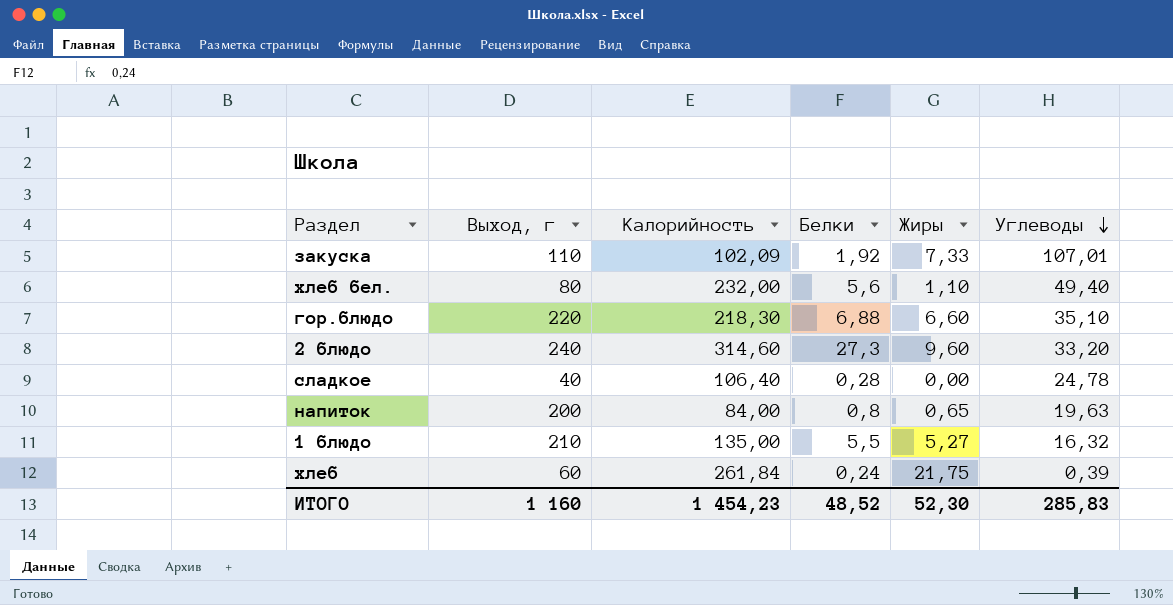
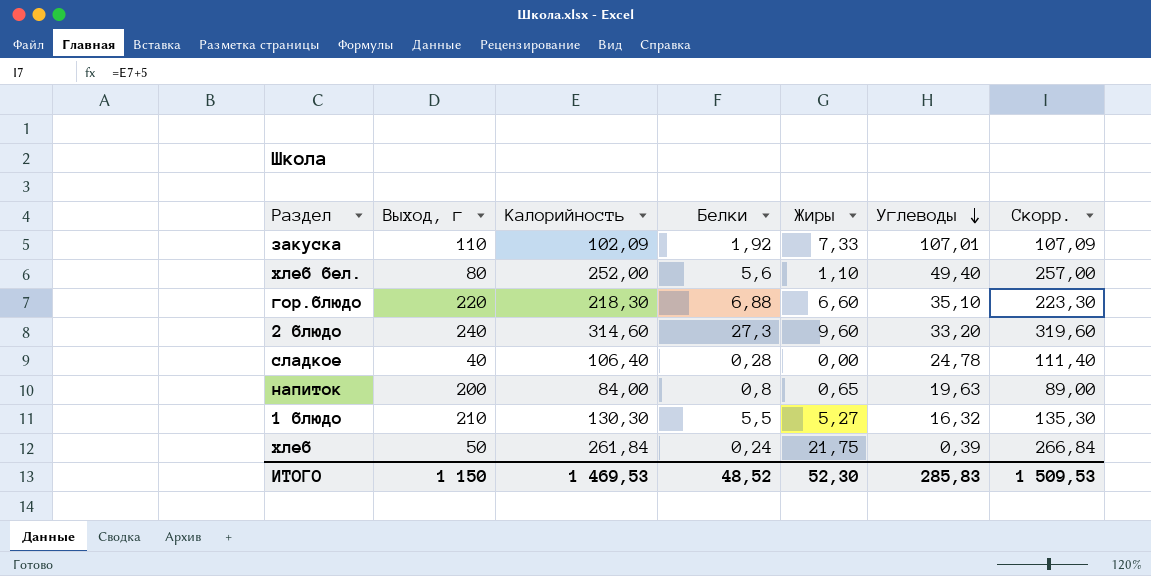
column Скорр. | formula: none -> [Калорийность] + 5
хлеб бел. | Калорийность: 232,00 -> 252,00
1 блюдо | Калорийность: 135,00 -> 130,30
хлеб | Выход, г: 60 -> 50
ИТОГО | Выход, г: 1 160 -> 1 150
ИТОГО | Калорийность: 1 454,23 -> 1 469,53

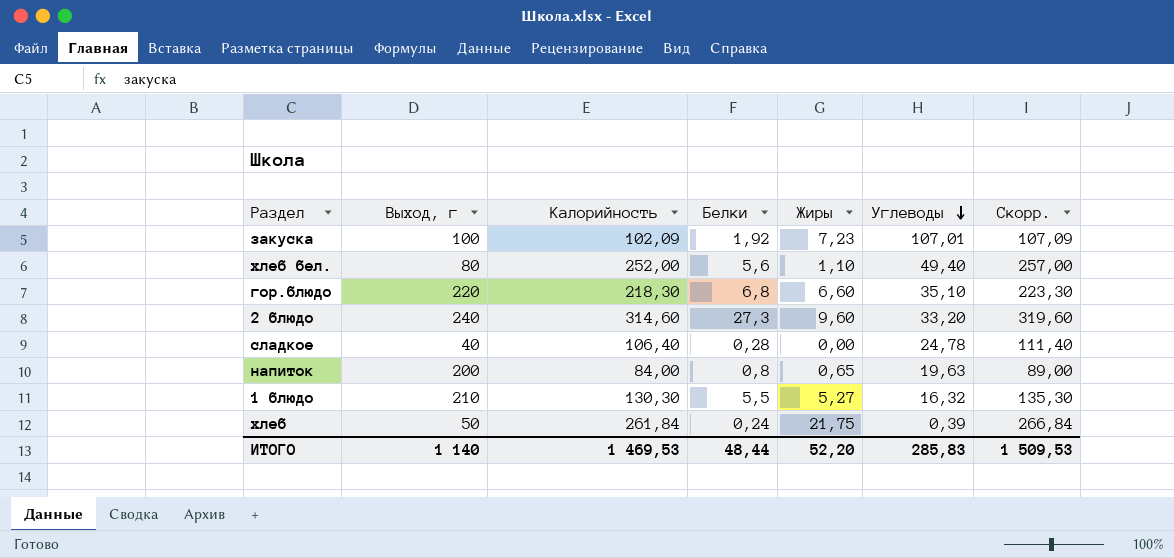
закуска | Выход, г: 110 -> 100
закуска | Жиры: 7,33 -> 7,23
гор.блюдо | Белки: 6,88 -> 6,8
ИТОГО | Выход, г: 1 150 -> 1 140
ИТОГО | Белки: 48,52 -> 48,44
ИТОГО | Жиры: 52,30 -> 52,20

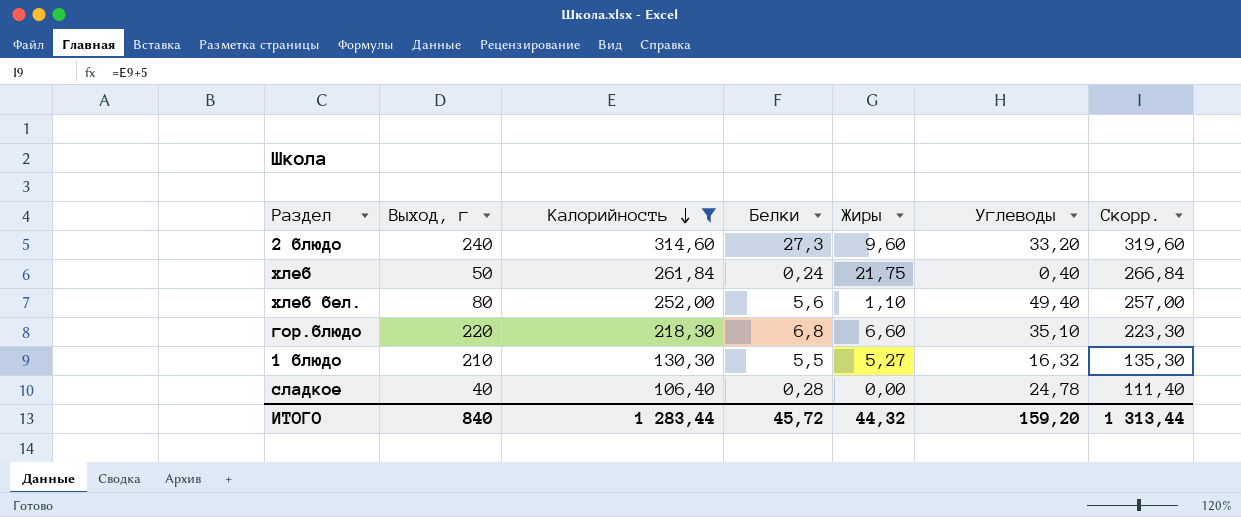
filter: none -> Калорийность >= 106,40
row order: Углеводы descending -> Калорийность descending
хлеб | Углеводы: 0,39 -> 0,40
ИТОГО | Выход, г: 1 140 -> 840
ИТОГО | Калорийность: 1 469,53 -> 1 283,44
ИТОГО | Белки: 48,44 -> 45,72
ИТОГО | Жиры: 52,20 -> 44,32
ИТОГО | Углеводы: 285,83 -> 159,20
ИТОГО | Скорр.: 1 509,53 -> 1 313,44

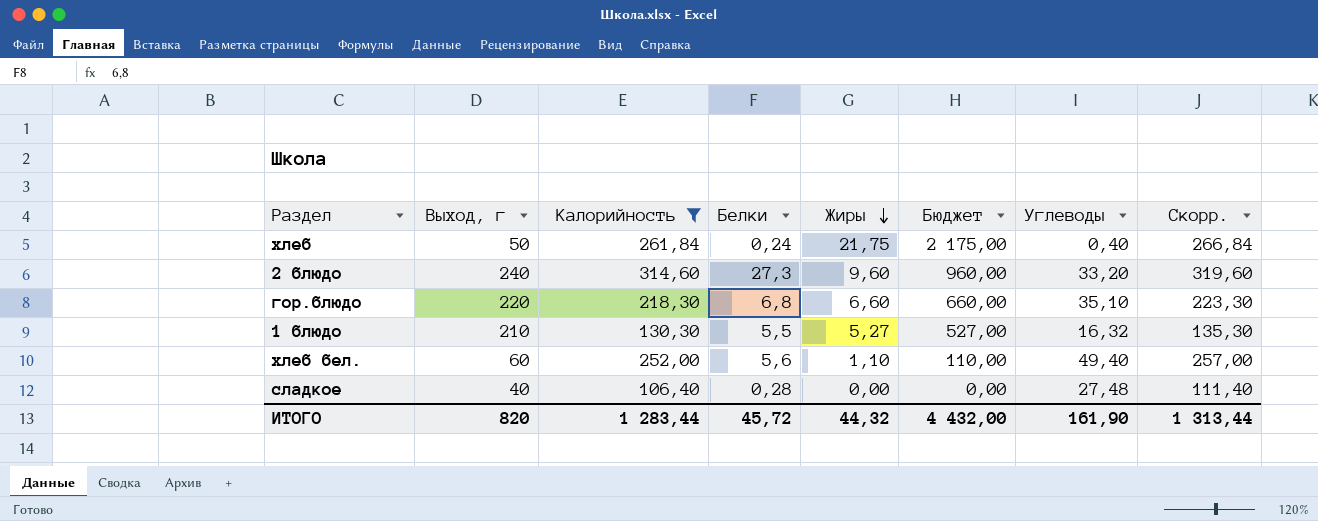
row order: Калорийность descending -> Жиры descending
column Бюджет | formula: none -> [Жиры] * 100
хлеб бел. | Выход, г: 80 -> 60
сладкое | Углеводы: 24,78 -> 27,48
ИТОГО | Выход, г: 840 -> 820
ИТОГО | Углеводы: 159,20 -> 161,90

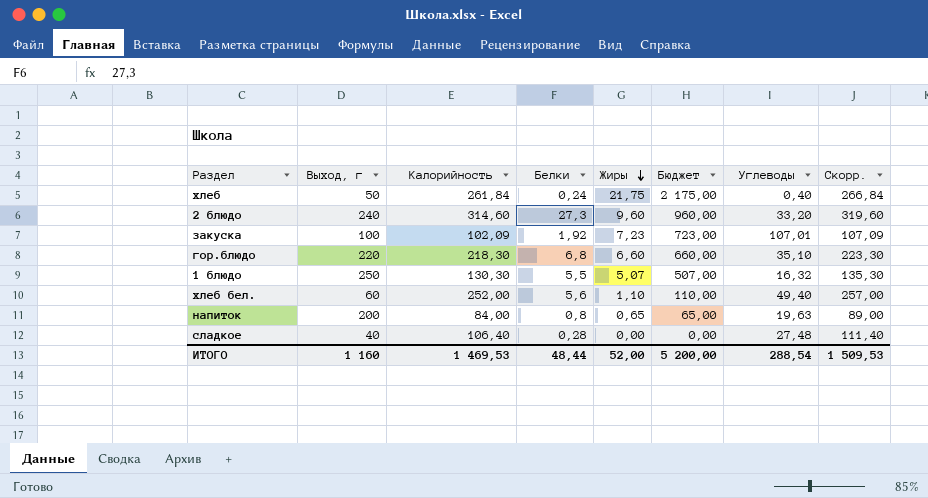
filter: Калорийность >= 106,40 -> none
1 блюдо | Выход, г: 210 -> 250
1 блюдо | Жиры: 5,27 -> 5,07
1 блюдо | Бюджет: 527,00 -> 507,00
ИТОГО | Выход, г: 820 -> 1 160
ИТОГО | Калорийность: 1 283,44 -> 1 469,53
ИТОГО | Белки: 45,72 -> 48,44
ИТОГО | Жиры: 44,32 -> 52,00
ИТОГО | Бюджет: 4 432,00 -> 5 200,00
ИТОГО | Углеводы: 161,90 -> 288,54
ИТОГО | Скорр.: 1 313,44 -> 1 509,53

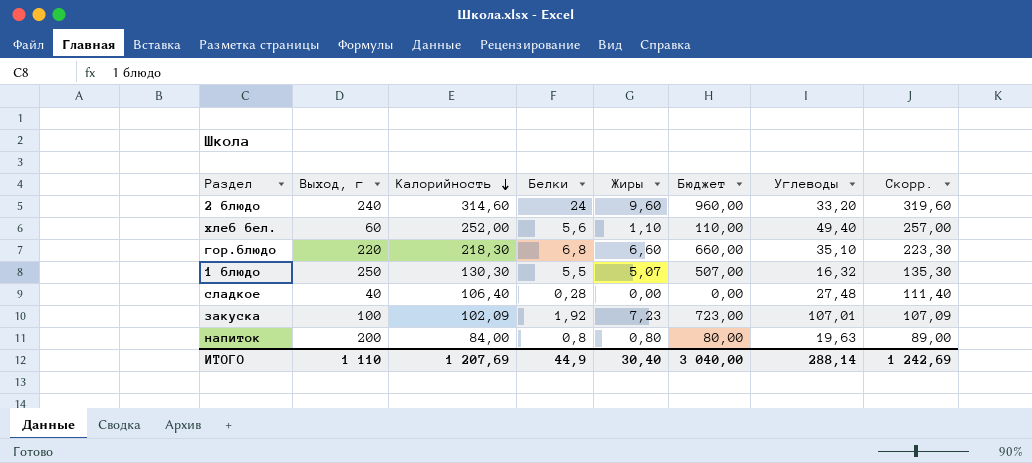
row order: Жиры descending -> Калорийность descending
row хлеб: 50 | 261,84 | 0,24 | 21,75 | 2 175,00 | 0,40 | 266,84 -> none
2 блюдо | Белки: 27,3 -> 24
напиток | Жиры: 0,65 -> 0,80
напиток | Бюджет: 65,00 -> 80,00
ИТОГО | Выход, г: 1 160 -> 1 110
ИТОГО | Калорийность: 1 469,53 -> 1 207,69
ИТОГО | Белки: 48,44 -> 44,9
ИТОГО | Жиры: 52,00 -> 30,40
ИТОГО | Бюджет: 5 200,00 -> 3 040,00
ИТОГО | Углеводы: 288,54 -> 288,14
ИТОГО | Скорр.: 1 509,53 -> 1 242,69

